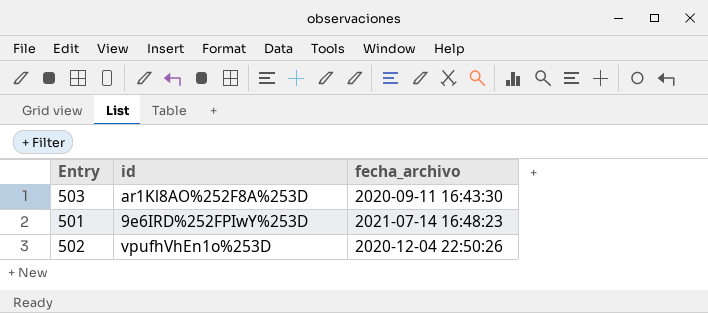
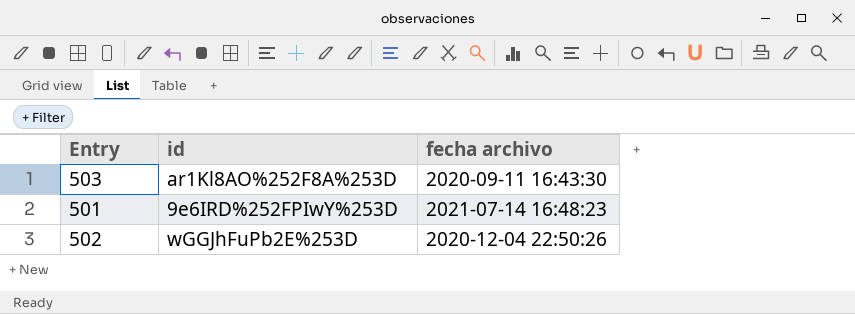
column name: fecha_archivo -> fecha archivo
502 | id: vpufhVhEn1o%253D -> wGGJhFuPb2E%253D

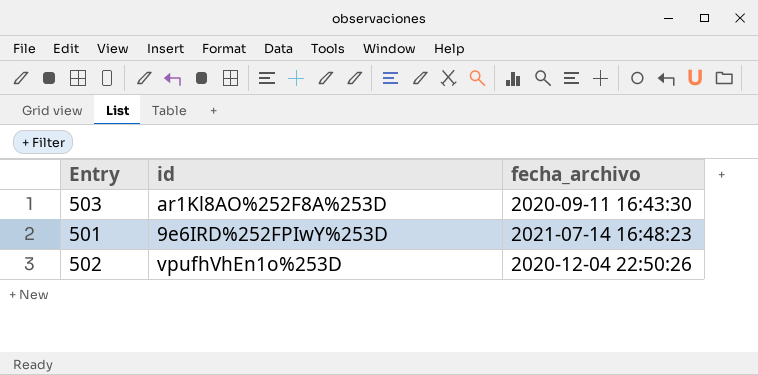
column name: fecha archivo -> fecha_archivo
502 | id: wGGJhFuPb2E%253D -> vpufhVhEn1o%253D

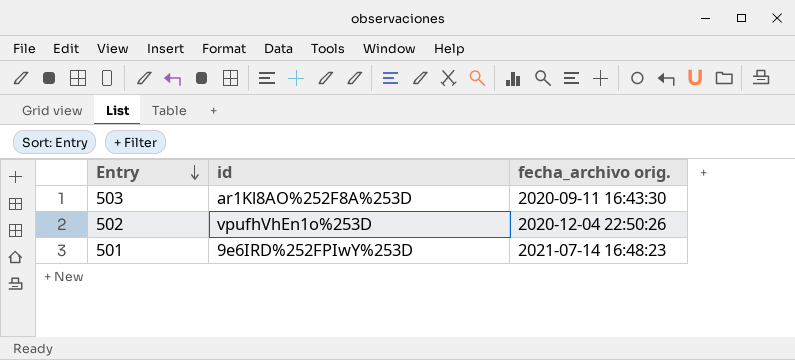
row order: none -> Entry descending
column name: fecha_archivo -> fecha_archivo orig.

